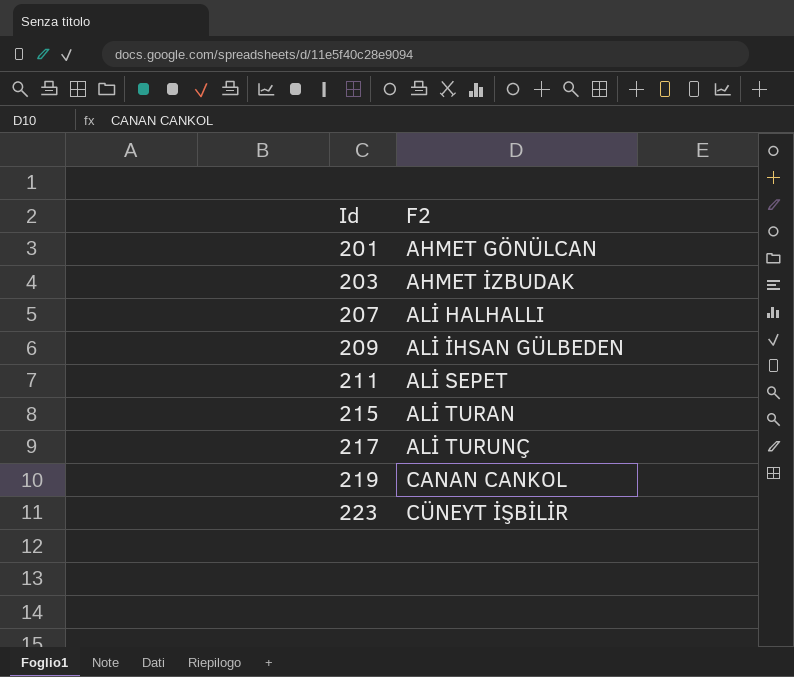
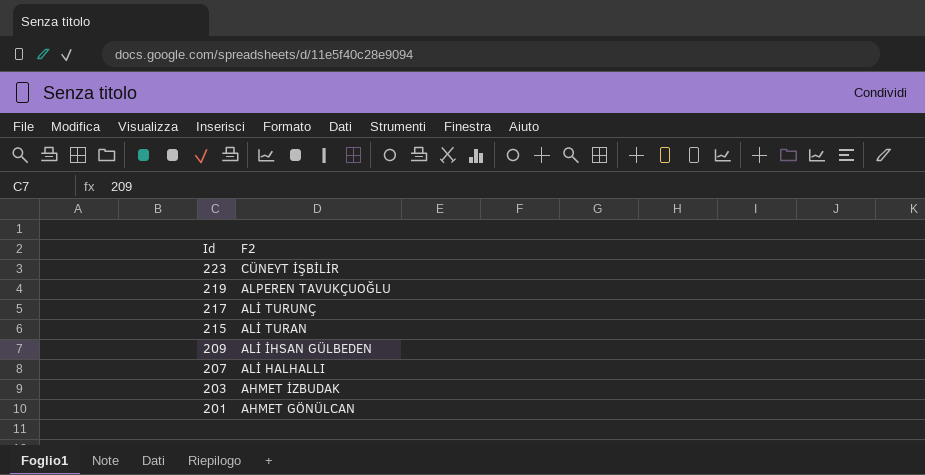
row order: Id ascending -> Id descending
row 211: ALİ SEPET -> none
219 | F2: CANAN CANKOL -> ALPEREN TAVUKÇUOĞLU

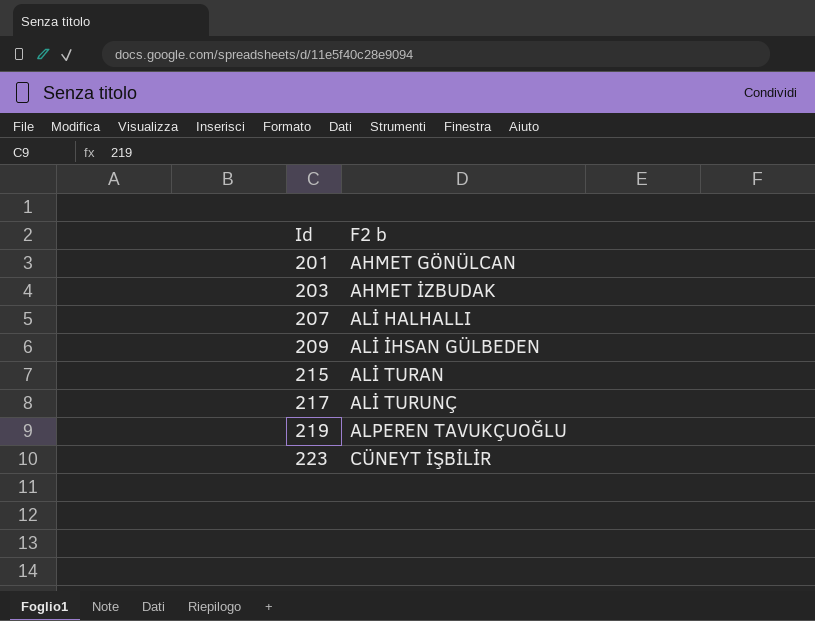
row order: Id descending -> Id ascending
column name: F2 -> F2 b

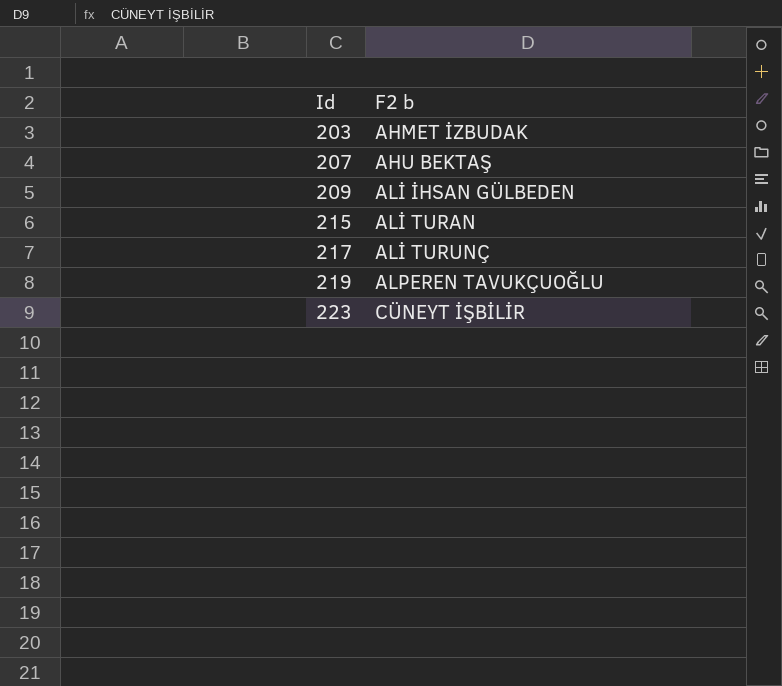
row 201: AHMET GÖNÜLCAN -> none
207 | F2 b: ALİ HALHALLI -> AHU BEKTAŞ

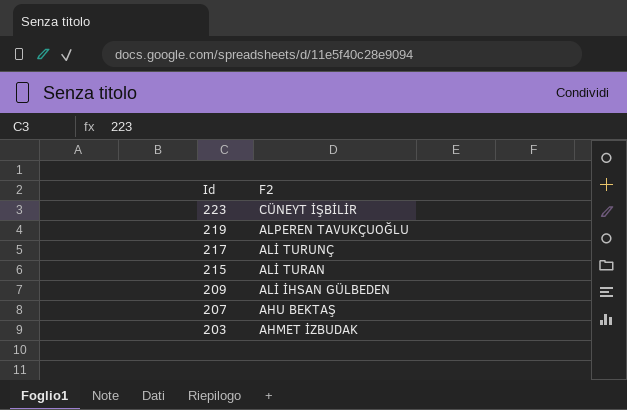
row order: Id ascending -> Id descending
column name: F2 b -> F2

